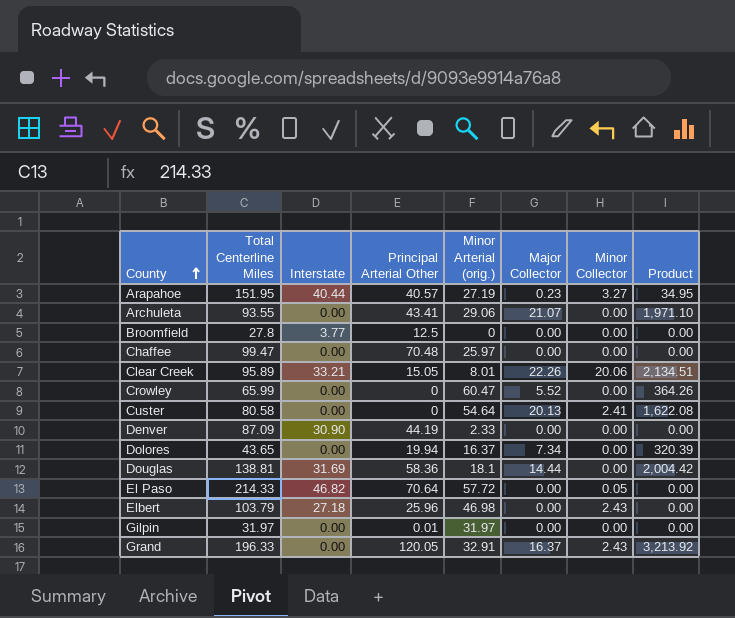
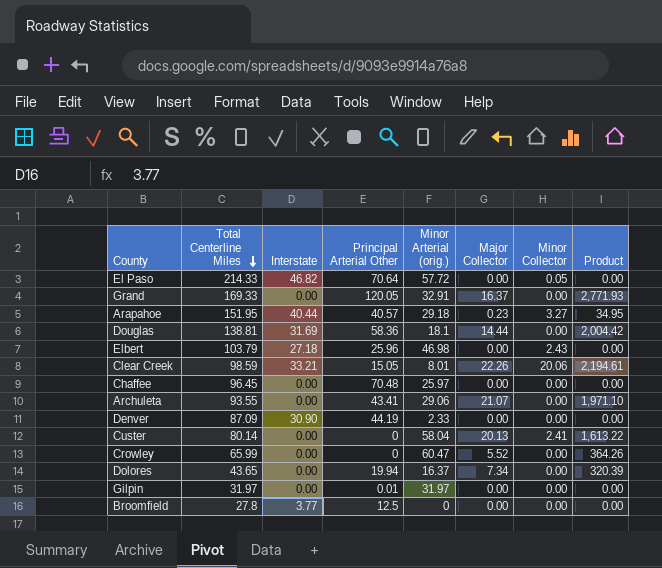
row order: County ascending -> Total Centerline Miles descending
Grand | Total Centerline Miles: 196.33 -> 169.33
Grand | Minor Collector: 2.43 -> 0.00
Grand | Product: 3,213.92 -> 2,771.93
Arapahoe | Minor Arterial (orig.): 27.19 -> 29.18
Clear Creek | Total Centerline Miles: 95.89 -> 98.59
Clear Creek | Product: 2,134.51 -> 2,194.61
Chaffee | Total Centerline Miles: 99.47 -> 96.45
Custer | Total Centerline Miles: 80.58 -> 80.14
Custer | Minor Arterial (orig.): 54.64 -> 58.04
Custer | Product: 1,622.08 -> 1,613.22

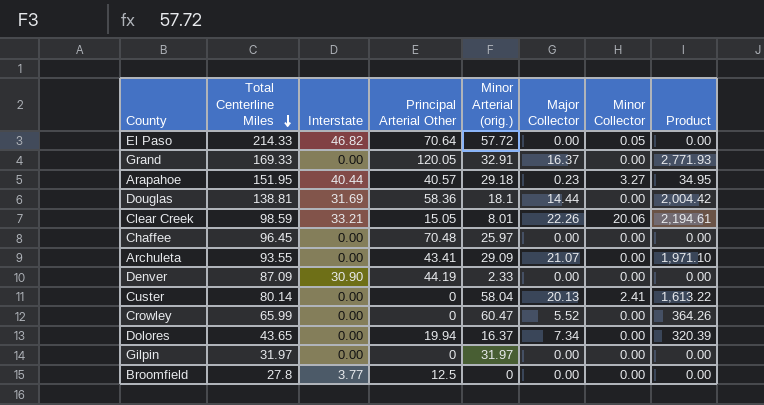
row Elbert: 103.79 | 27.18 | 25.96 | 46.98 | 0.00 | 2.43 | 0.00 -> none
Archuleta | Minor Arterial (orig.): 29.06 -> 29.09
Gilpin | Principal Arterial Other: 0.01 -> 0

